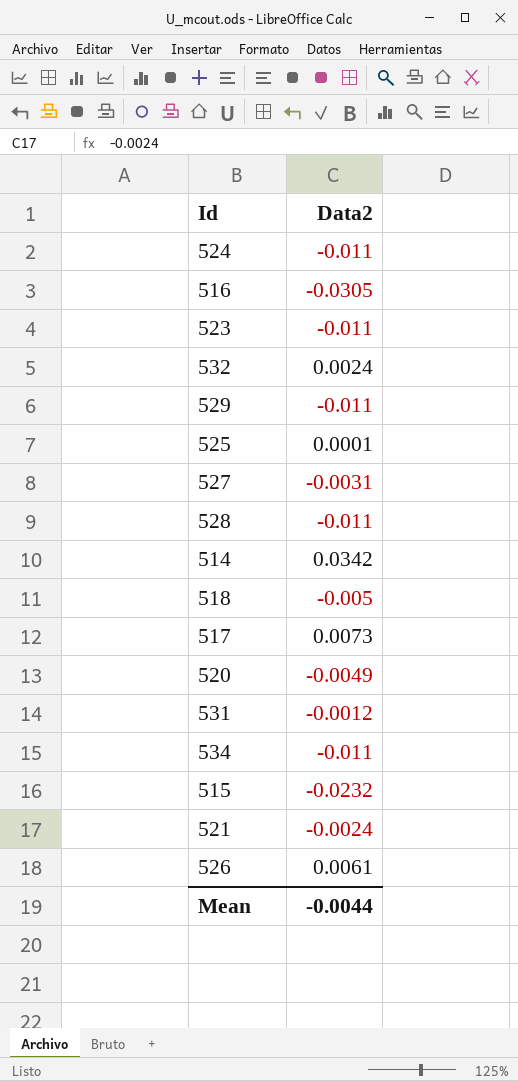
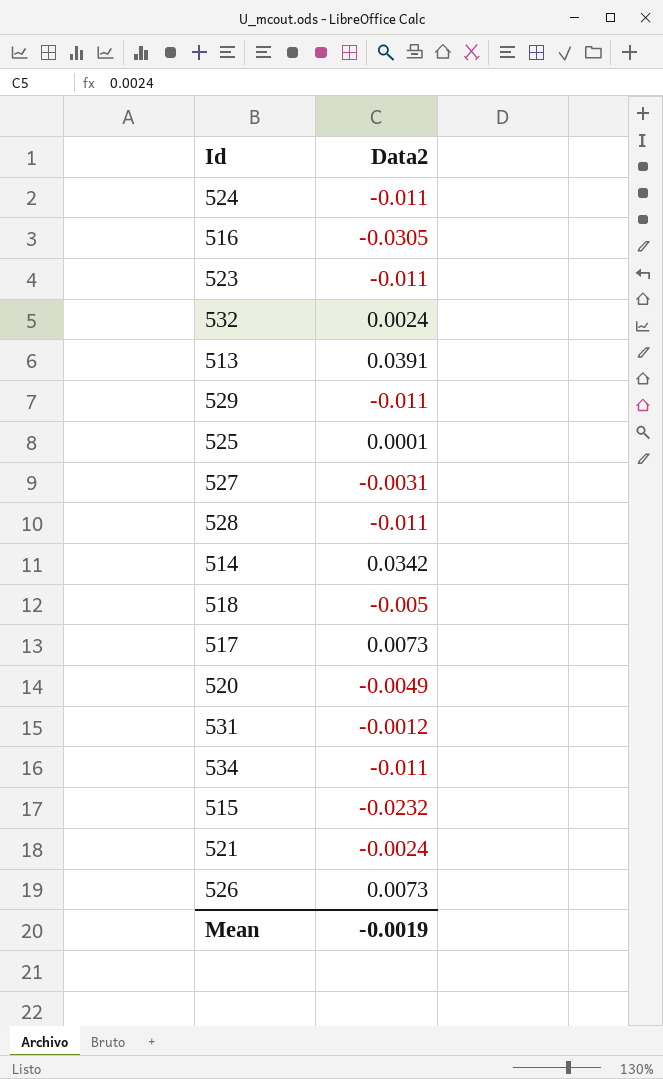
row 513: none -> 0.0391
526 | Data2: 0.0061 -> 0.0073
Mean | Data2: -0.0044 -> -0.0019

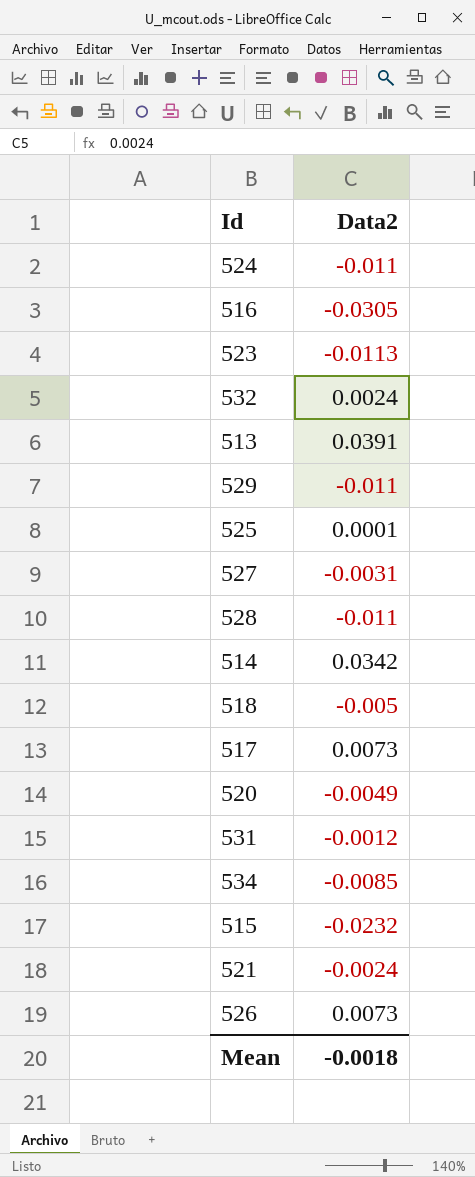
523 | Data2: -0.011 -> -0.0113
534 | Data2: -0.011 -> -0.0085
Mean | Data2: -0.0019 -> -0.0018

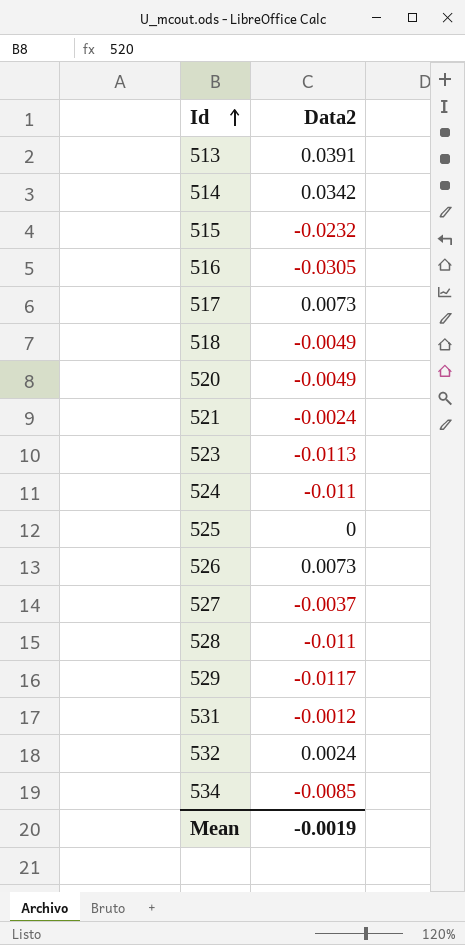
row order: none -> Id ascending
518 | Data2: -0.005 -> -0.0049
525 | Data2: 0.0001 -> 0
527 | Data2: -0.0031 -> -0.0037
529 | Data2: -0.011 -> -0.0117
Mean | Data2: -0.0018 -> -0.0019

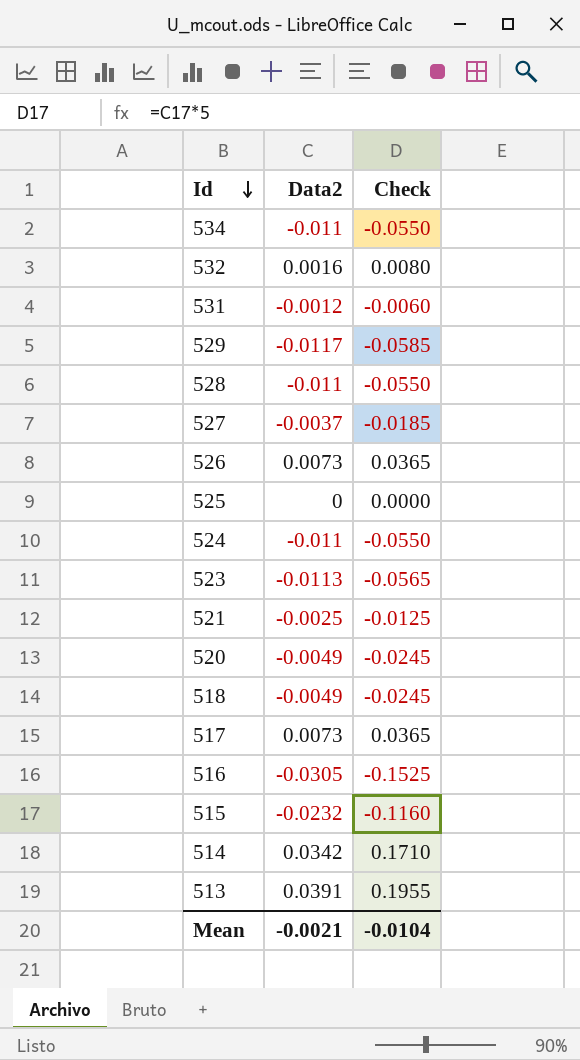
row order: Id ascending -> Id descending
column Check | formula: none -> [Data2] * 5
534 | Data2: -0.0085 -> -0.011
532 | Data2: 0.0024 -> 0.0016
521 | Data2: -0.0024 -> -0.0025
Mean | Data2: -0.0019 -> -0.0021

